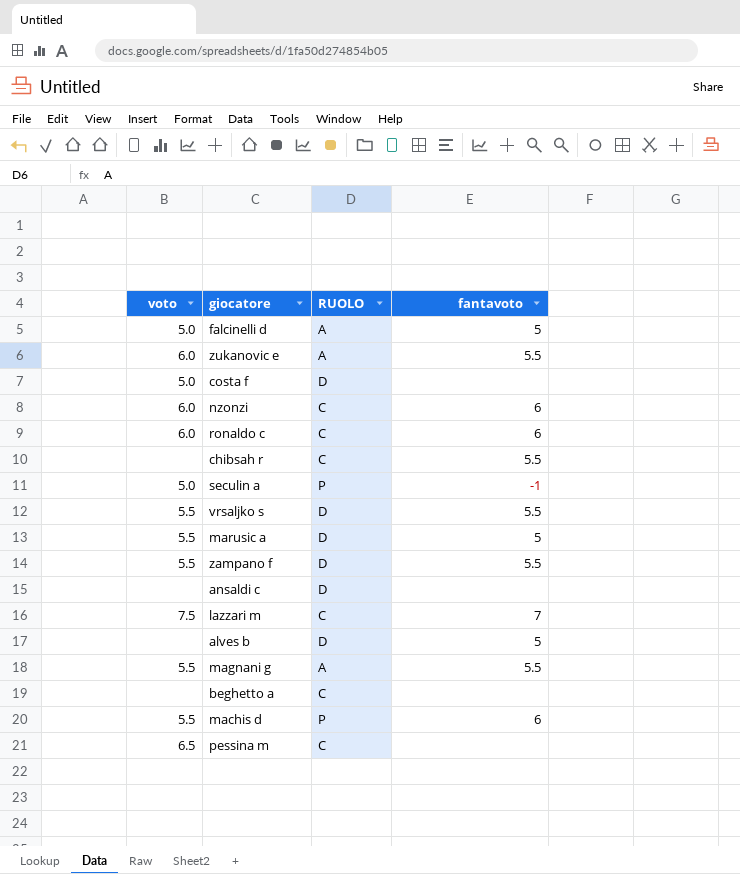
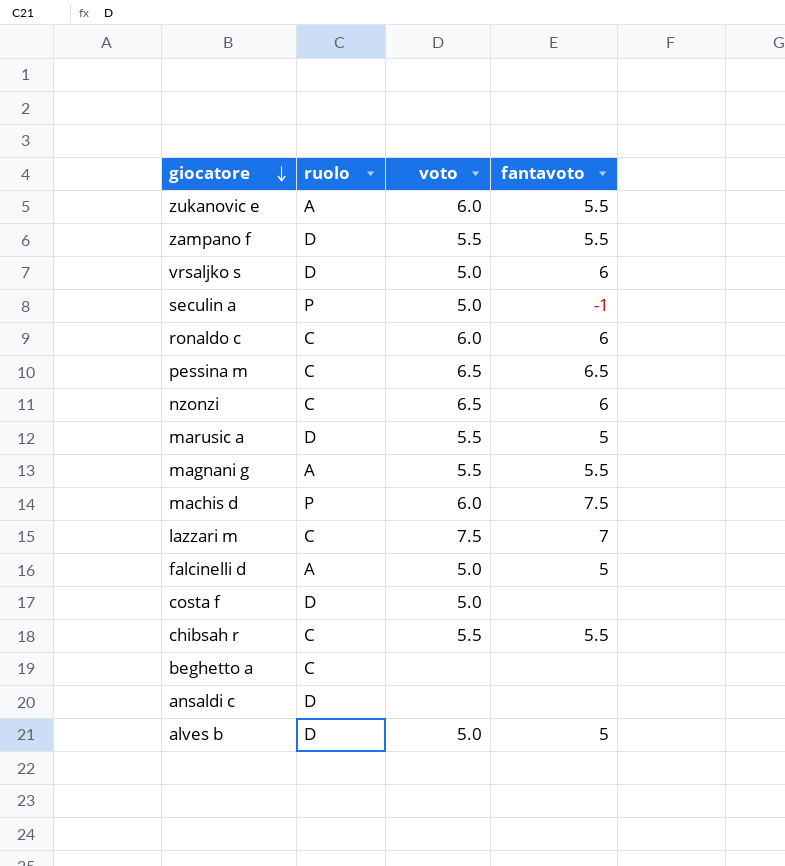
row order: none -> giocatore descending
column name: RUOLO -> ruolo
column voto | position: 1 -> 3
vrsaljko s | voto: 5.5 -> 5.0
vrsaljko s | fantavoto: 5.5 -> 6
pessina m | fantavoto: none -> 6.5
nzonzi | voto: 6.0 -> 6.5
machis d | voto: 5.5 -> 6.0
machis d | fantavoto: 6 -> 7.5
chibsah r | voto: none -> 5.5
alves b | voto: none -> 5.0

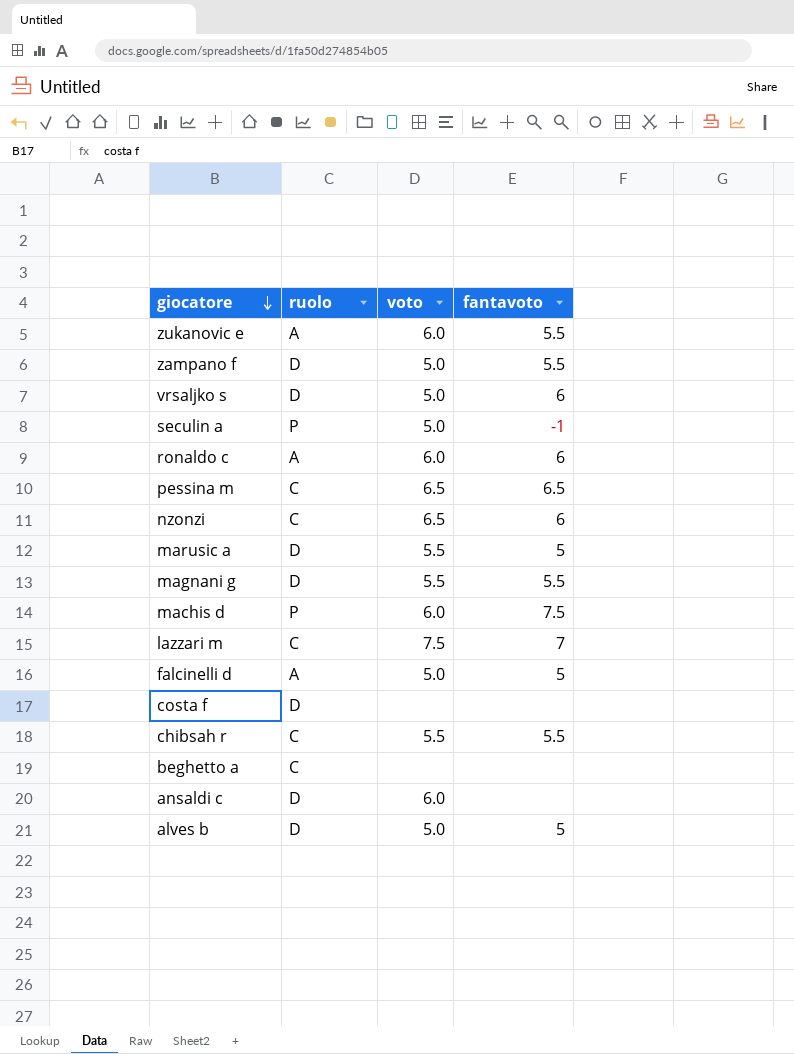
zampano f | voto: 5.5 -> 5.0
ronaldo c | ruolo: C -> A
magnani g | ruolo: A -> D
costa f | voto: 5.0 -> none
ansaldi c | voto: none -> 6.0

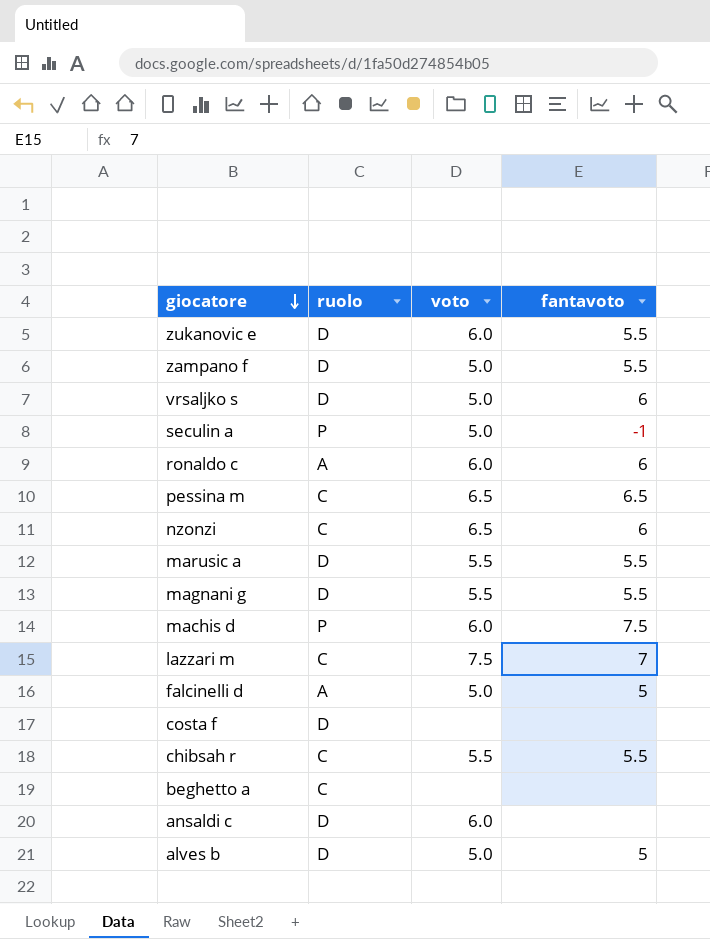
zukanovic e | ruolo: A -> D
marusic a | fantavoto: 5 -> 5.5

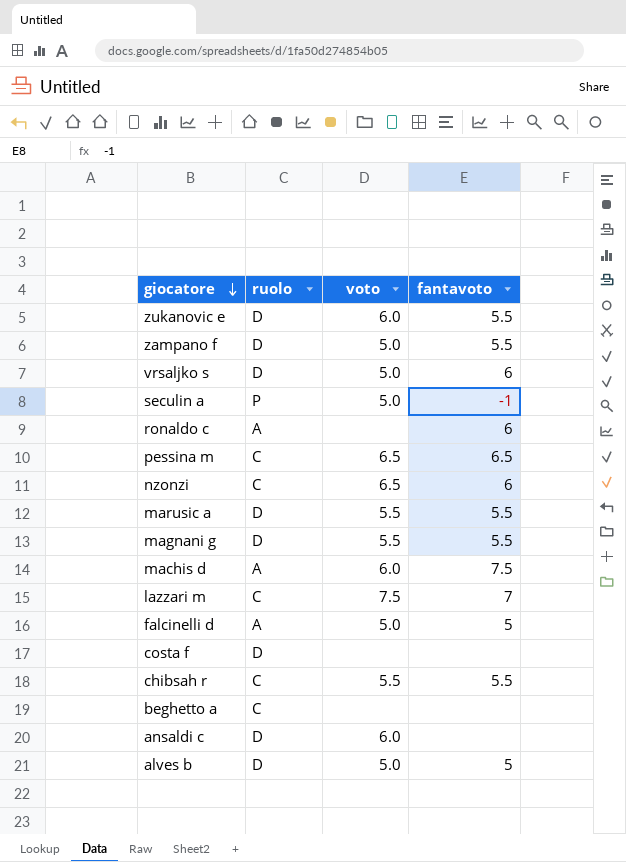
ronaldo c | voto: 6.0 -> none
machis d | ruolo: P -> A

